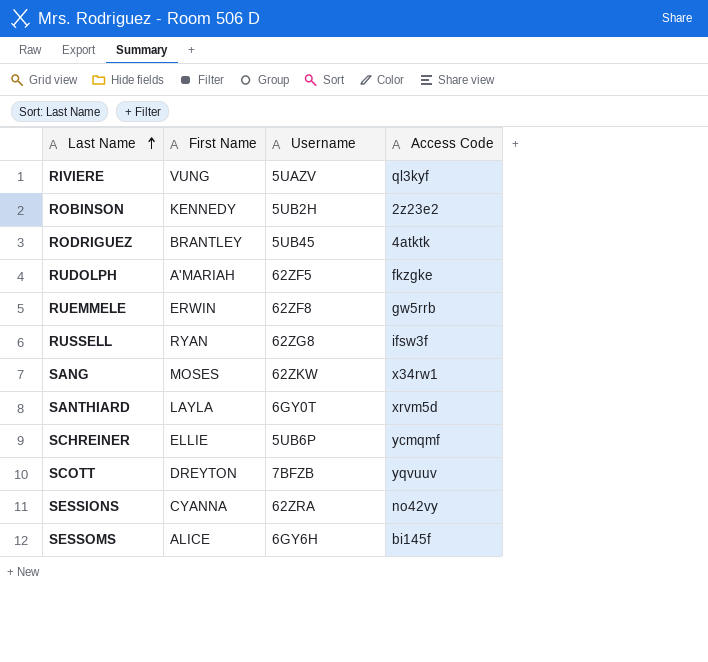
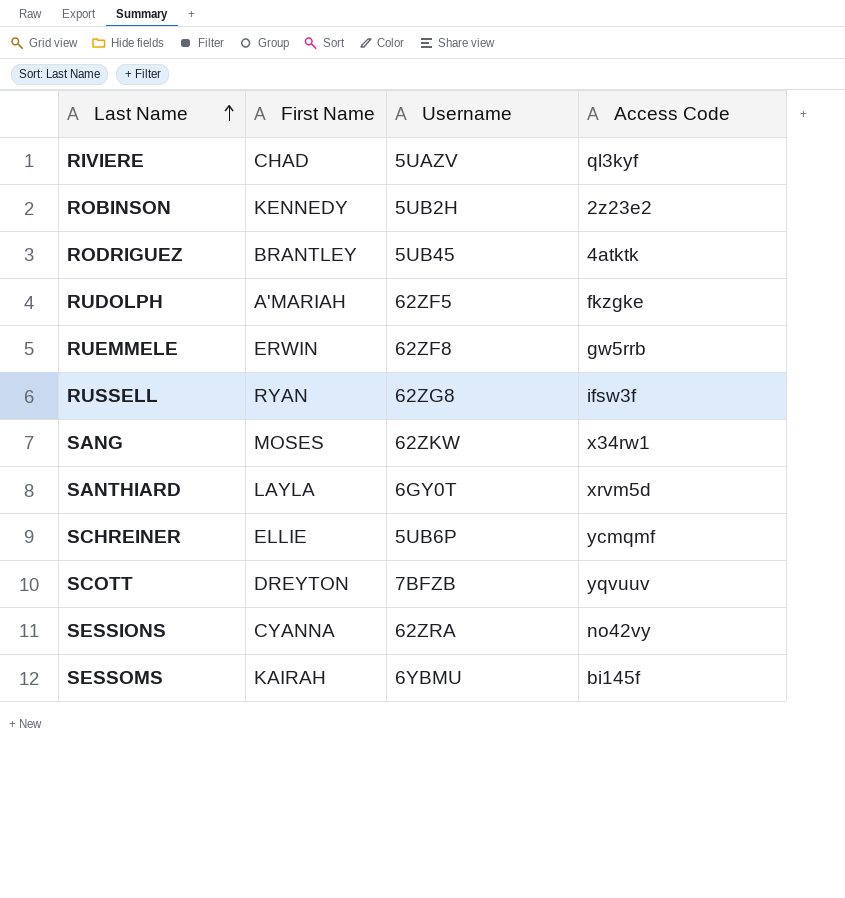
RIVIERE | First Name: VUNG -> CHAD
SESSOMS | First Name: ALICE -> KAIRAH
SESSOMS | Username: 6GY6H -> 6YBMU

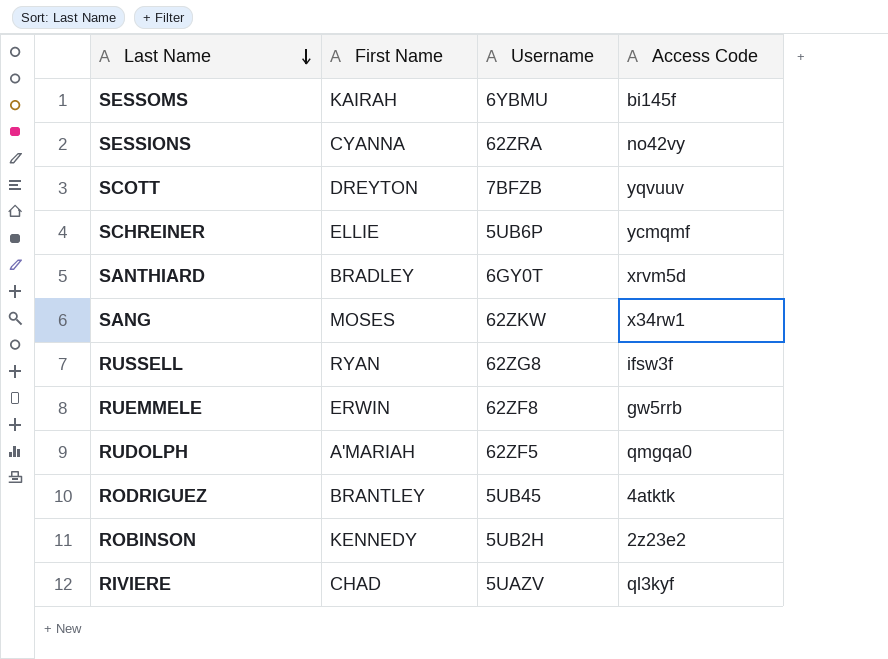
row order: Last Name ascending -> Last Name descending
SANTHIARD | First Name: LAYLA -> BRADLEY
RUDOLPH | Access Code: fkzgke -> qmgqa0

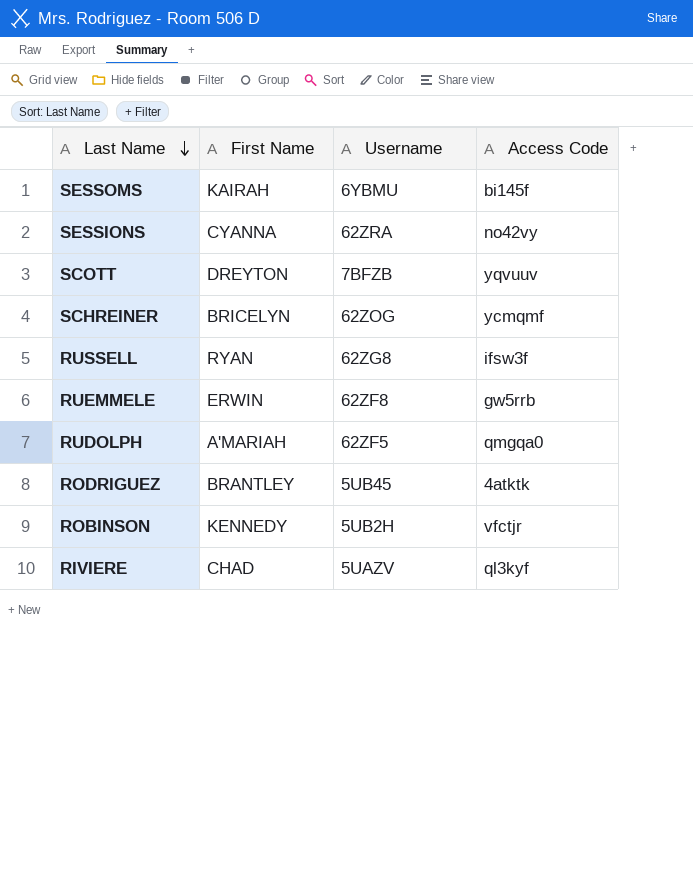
row SANTHIARD: BRADLEY | 6GY0T | xrvm5d -> none
row SANG: MOSES | 62ZKW | x34rw1 -> none
SCHREINER | First Name: ELLIE -> BRICELYN
SCHREINER | Username: 5UB6P -> 62ZOG
ROBINSON | Access Code: 2z23e2 -> vfctjr

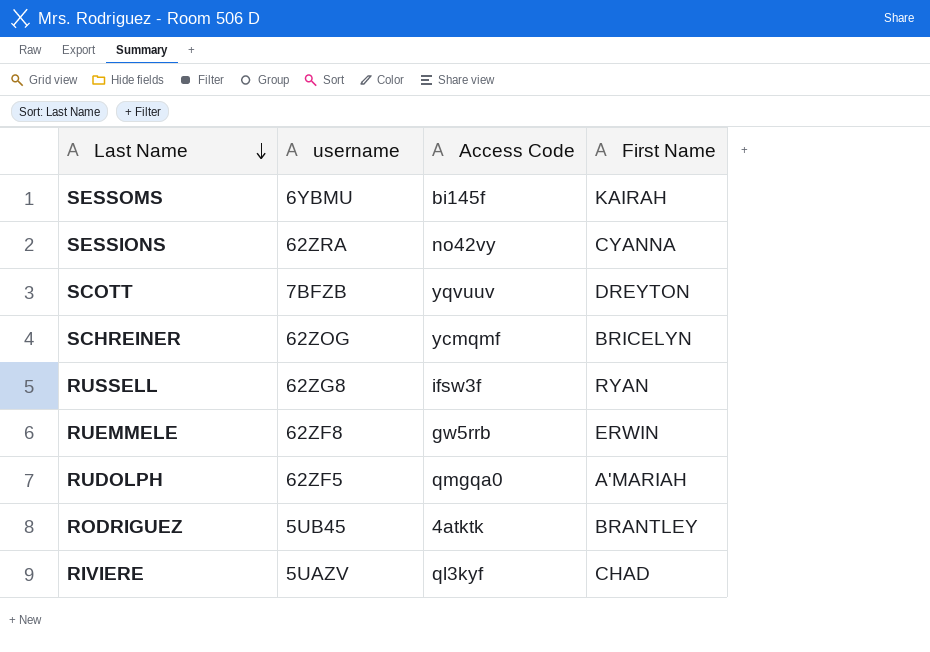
column name: Username -> username
column First Name | position: 2 -> 4
row ROBINSON: KENNEDY | 5UB2H | vfctjr -> none

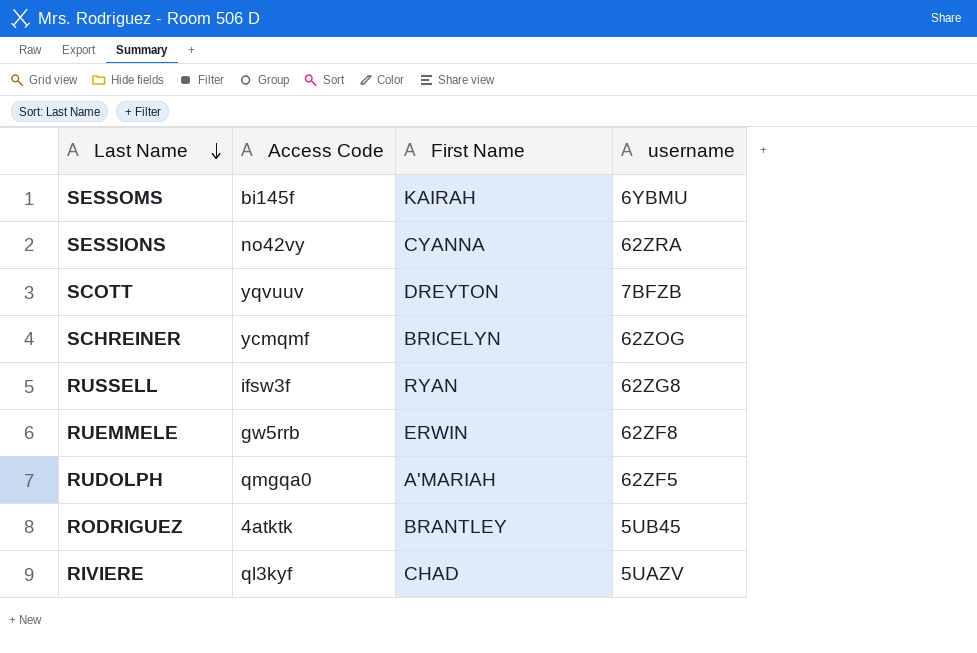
column username | position: 2 -> 4

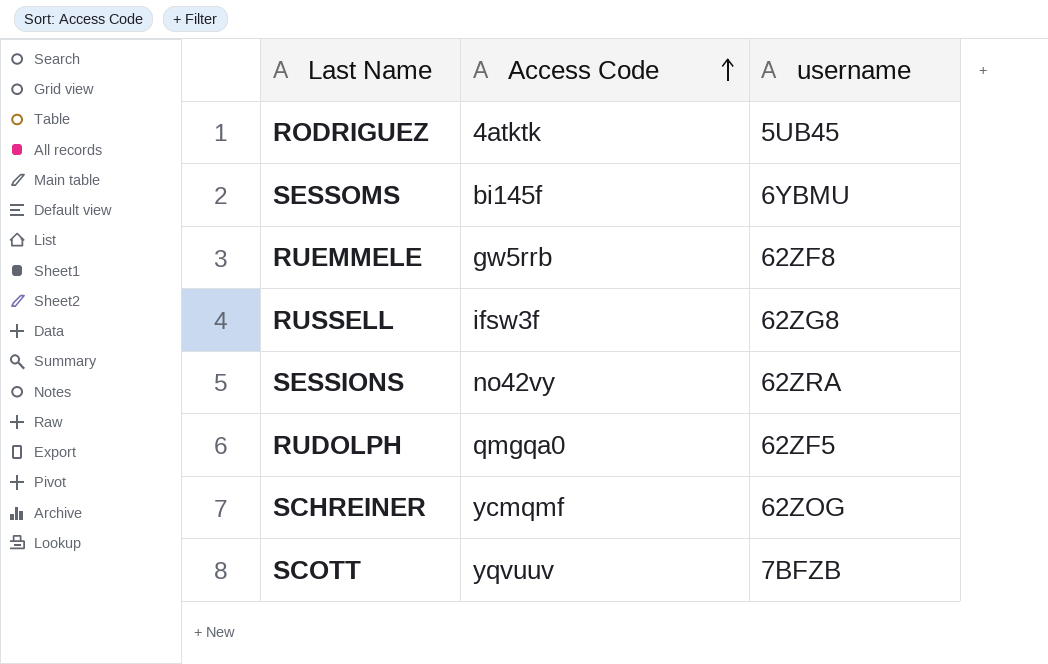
row order: Last Name descending -> Access Code ascending
column First Name | position: 3 -> none
row RIVIERE: ql3kyf | CHAD | 5UAZV -> none

